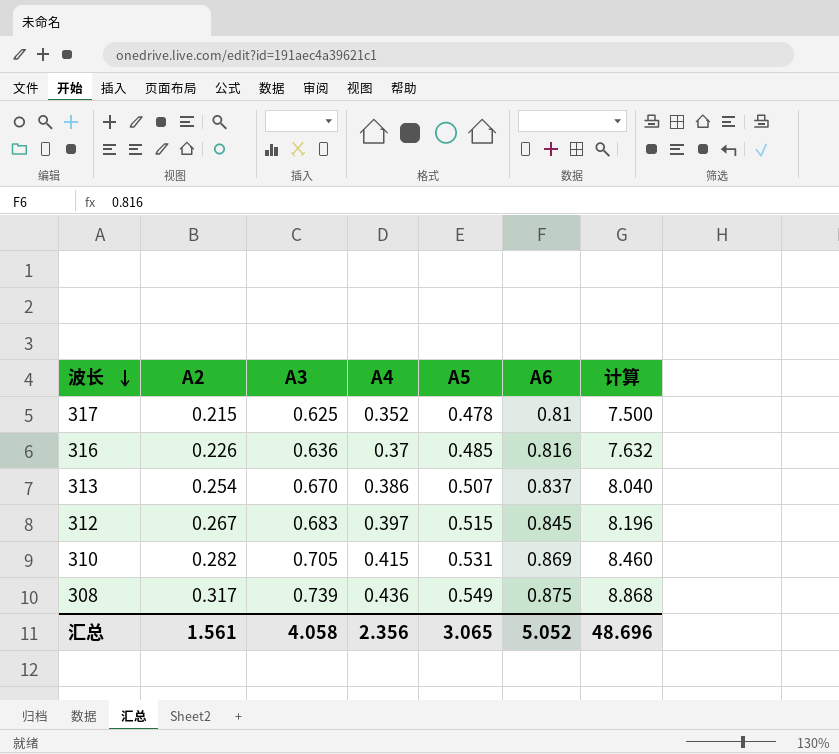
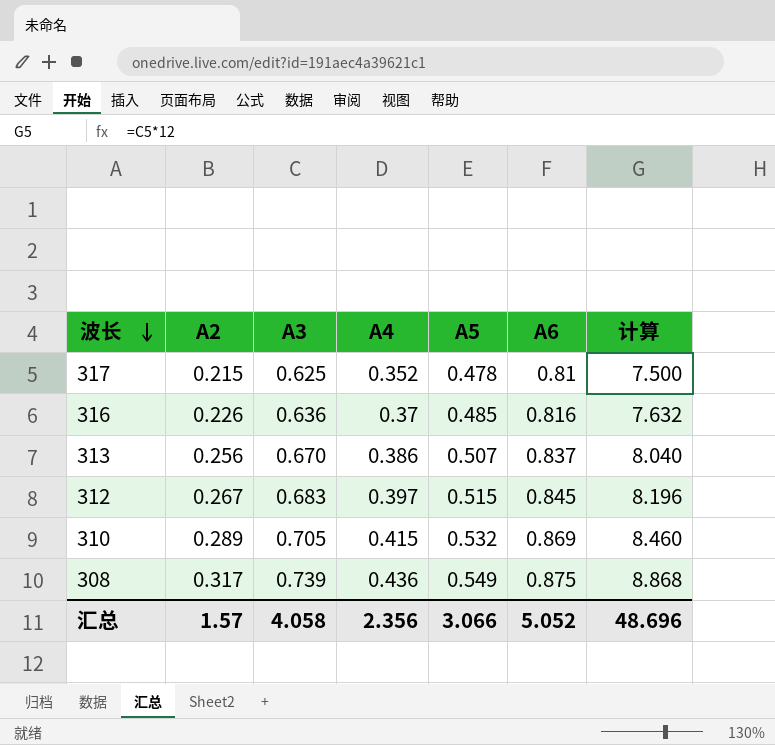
313 | A2: 0.254 -> 0.256
310 | A2: 0.282 -> 0.289
310 | A5: 0.531 -> 0.532
汇总 | A2: 1.561 -> 1.57
汇总 | A5: 3.065 -> 3.066

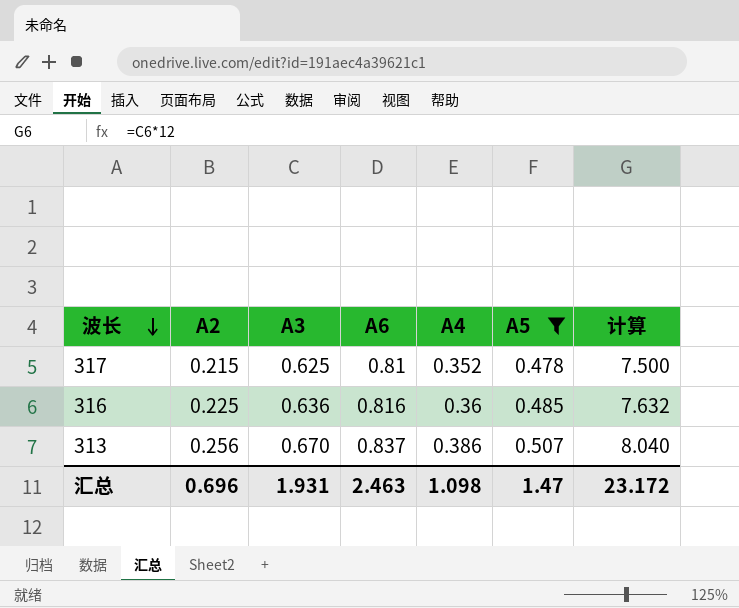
filter: none -> A5 <= 0.507
column A6 | position: 6 -> 4
316 | A2: 0.226 -> 0.225
316 | A4: 0.37 -> 0.36
汇总 | A2: 1.57 -> 0.696
汇总 | A3: 4.058 -> 1.931
汇总 | A6: 5.052 -> 2.463
汇总 | A4: 2.356 -> 1.098
汇总 | A5: 3.066 -> 1.47
汇总 | 计算: 48.696 -> 23.172

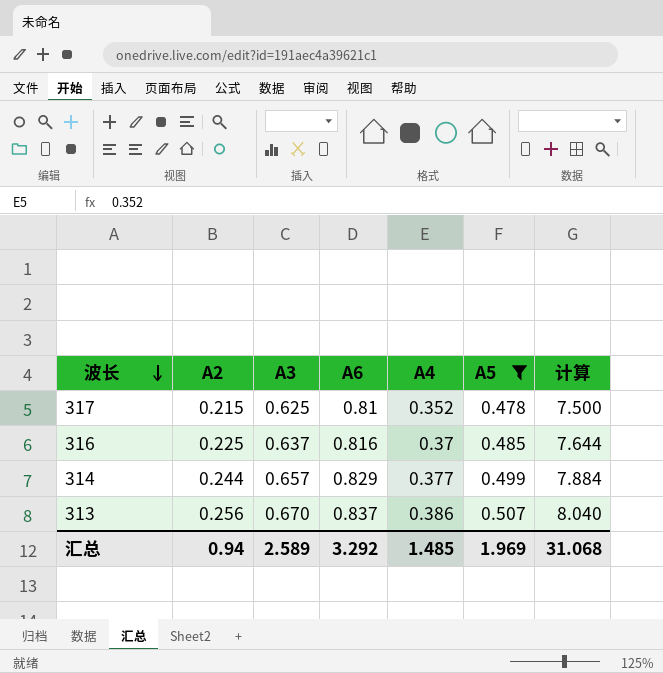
316 | A3: 0.636 -> 0.637
316 | A4: 0.36 -> 0.37
316 | 计算: 7.632 -> 7.644
row 314: none -> 0.244 | 0.657 | 0.829 | 0.377 | 0.499 | 7.884
汇总 | A2: 0.696 -> 0.94
汇总 | A3: 1.931 -> 2.589
汇总 | A6: 2.463 -> 3.292
汇总 | A4: 1.098 -> 1.485
汇总 | A5: 1.47 -> 1.969
汇总 | 计算: 23.172 -> 31.068

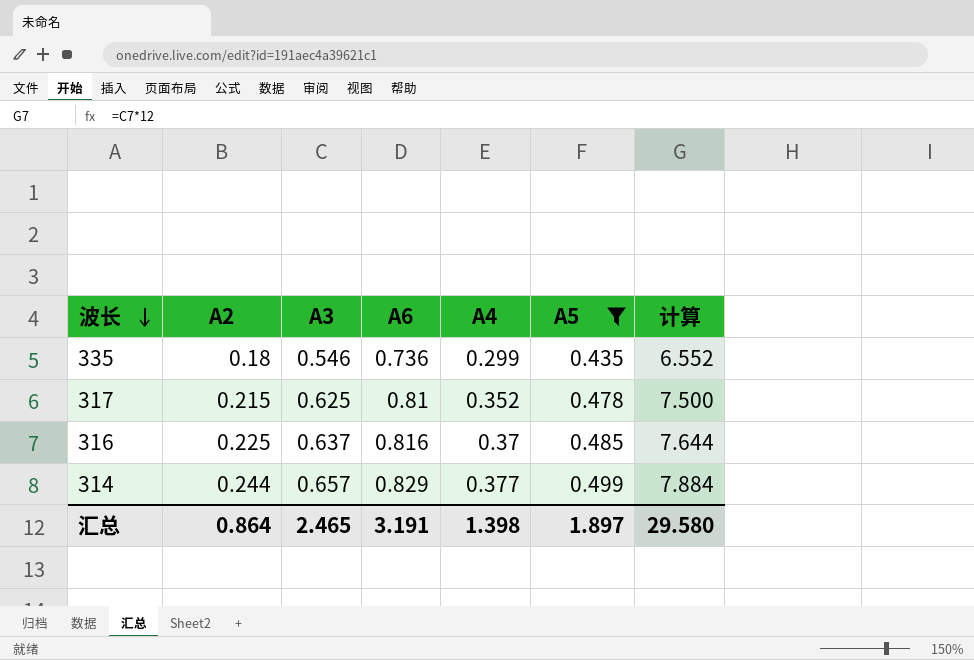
row 313: 0.256 | 0.670 | 0.837 | 0.386 | 0.507 | 8.040 -> none
row 335: none -> 0.18 | 0.546 | 0.736 | 0.299 | 0.435 | 6.552
汇总 | A2: 0.94 -> 0.864
汇总 | A3: 2.589 -> 2.465
汇总 | A6: 3.292 -> 3.191
汇总 | A4: 1.485 -> 1.398
汇总 | A5: 1.969 -> 1.897
汇总 | 计算: 31.068 -> 29.580

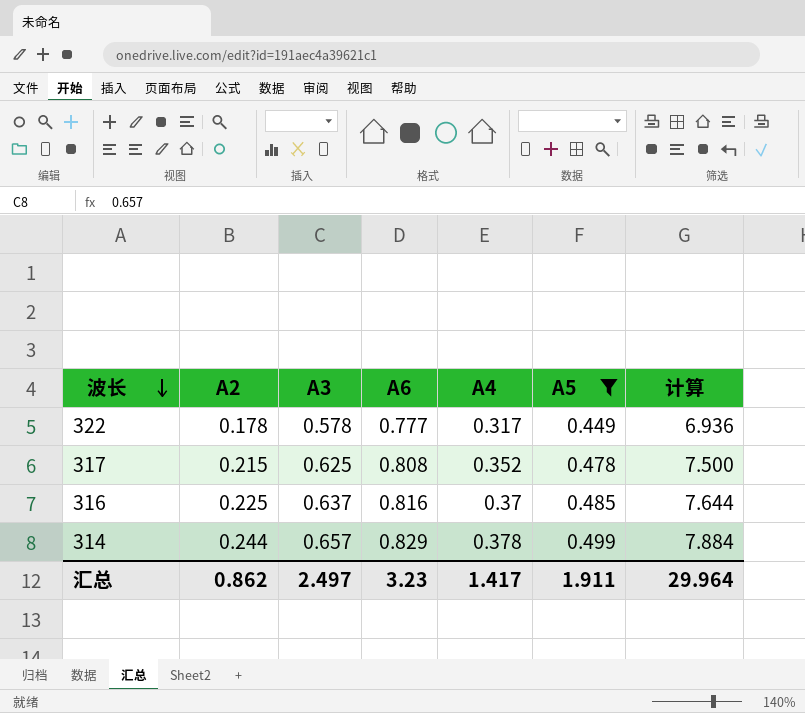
row 335: 0.18 | 0.546 | 0.736 | 0.299 | 0.435 | 6.552 -> none
row 322: none -> 0.178 | 0.578 | 0.777 | 0.317 | 0.449 | 6.936
317 | A6: 0.81 -> 0.808
314 | A4: 0.377 -> 0.378
汇总 | A2: 0.864 -> 0.862
汇总 | A3: 2.465 -> 2.497
汇总 | A6: 3.191 -> 3.23
汇总 | A4: 1.398 -> 1.417
汇总 | A5: 1.897 -> 1.911
汇总 | 计算: 29.580 -> 29.964

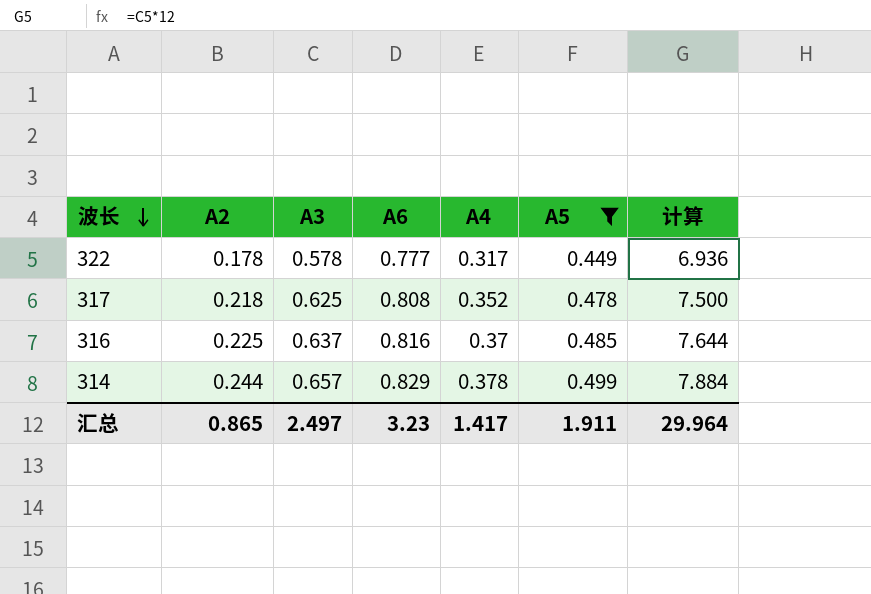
317 | A2: 0.215 -> 0.218
汇总 | A2: 0.862 -> 0.865

